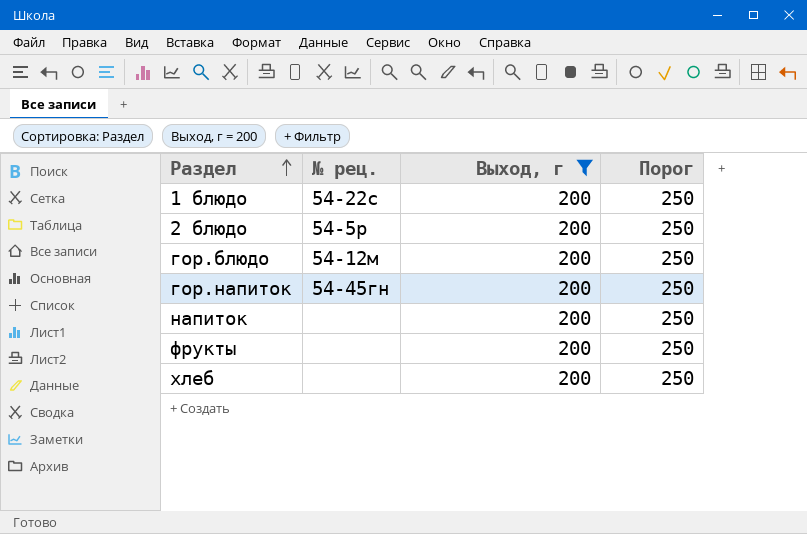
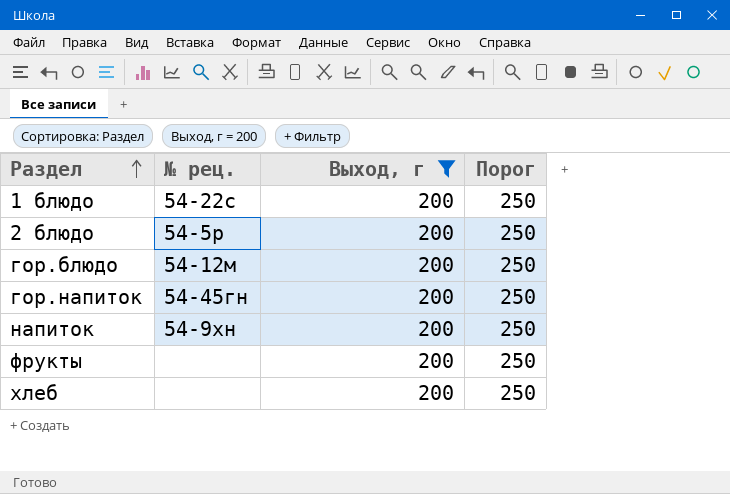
напиток | № рец.: none -> 54-9хн

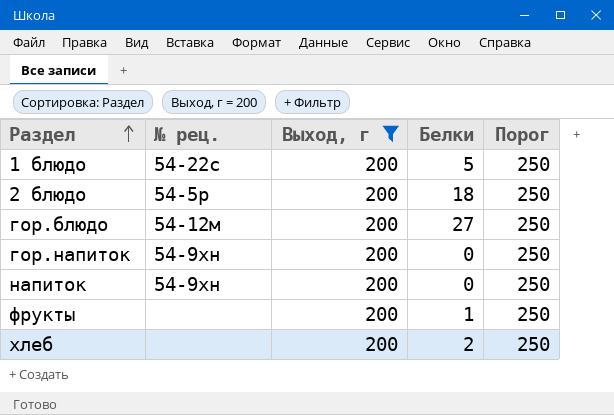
column Белки | position: none -> 4
гор.напиток | № рец.: 54-45гн -> 54-9хн

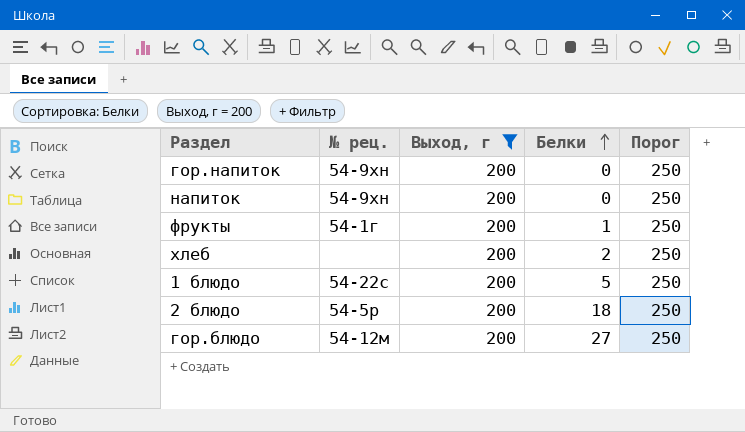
row order: Раздел ascending -> Белки ascending
фрукты | № рец.: none -> 54-1г

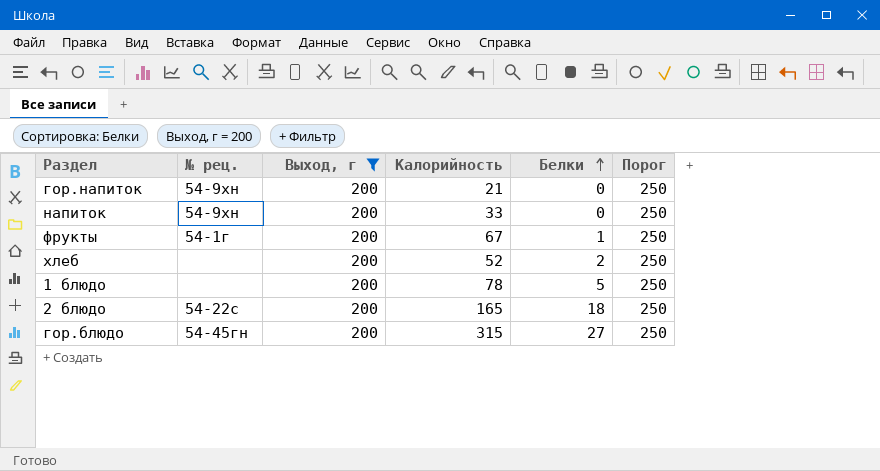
column Калорийность | position: none -> 4
1 блюдо | № рец.: 54-22с -> none
2 блюдо | № рец.: 54-5р -> 54-22с
гор.блюдо | № рец.: 54-12м -> 54-45гн

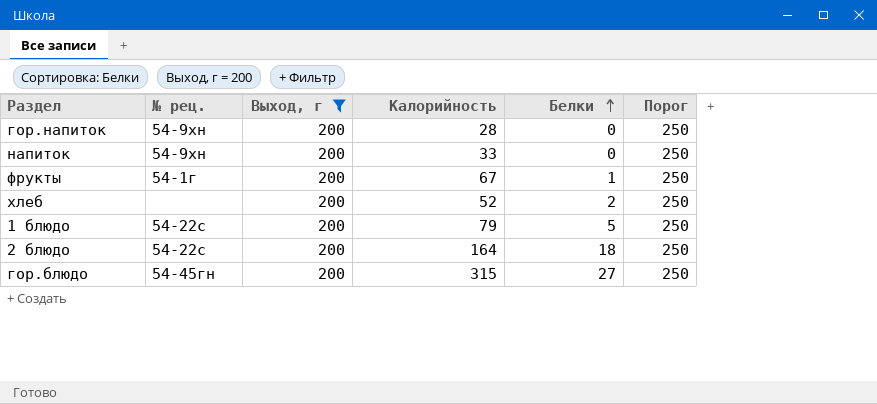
гор.напиток | Калорийность: 21 -> 28
1 блюдо | № рец.: none -> 54-22с
1 блюдо | Калорийность: 78 -> 79
2 блюдо | Калорийность: 165 -> 164

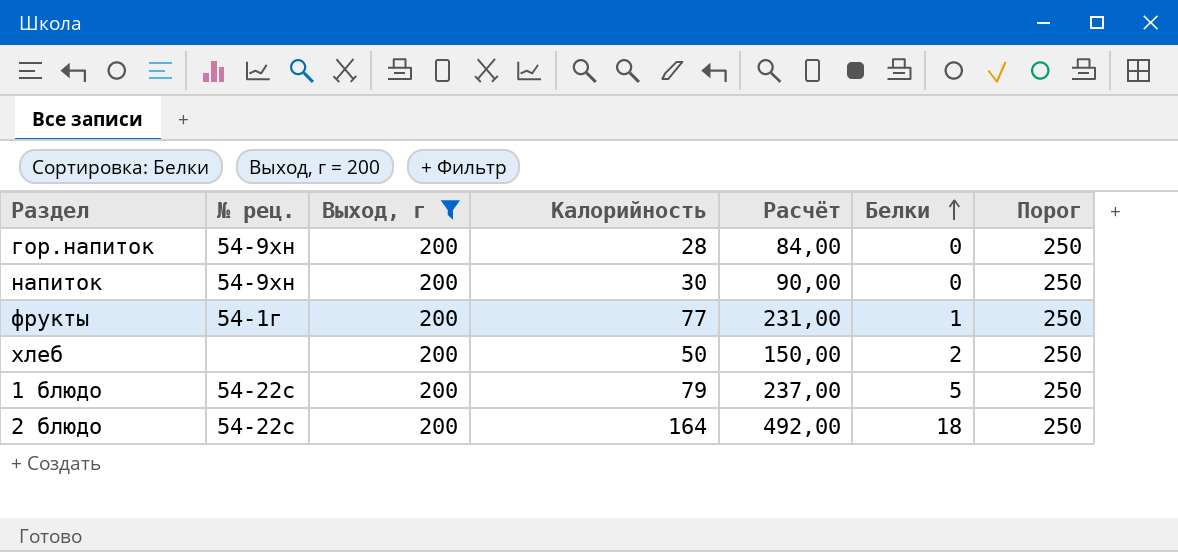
column Расчёт | formula: none -> [Калорийность] * 3
row гор.блюдо: 54-45гн | 200 | 315 | 27 | 250 -> none
напиток | Калорийность: 33 -> 30
фрукты | Калорийность: 67 -> 77
хлеб | Калорийность: 52 -> 50

